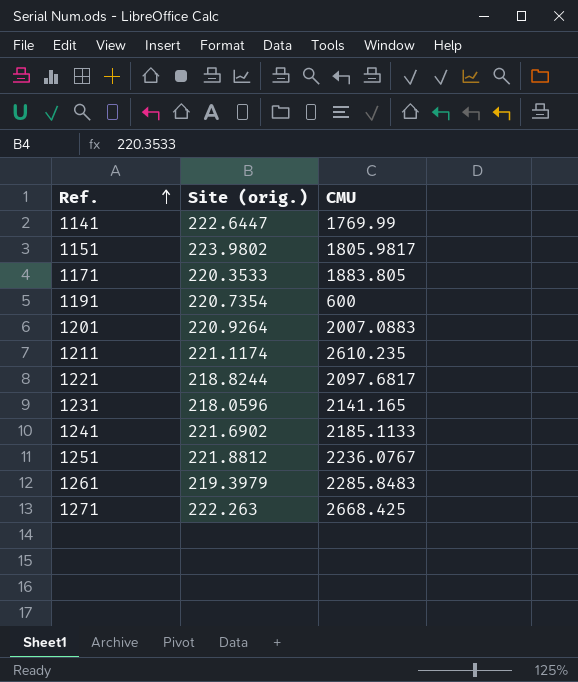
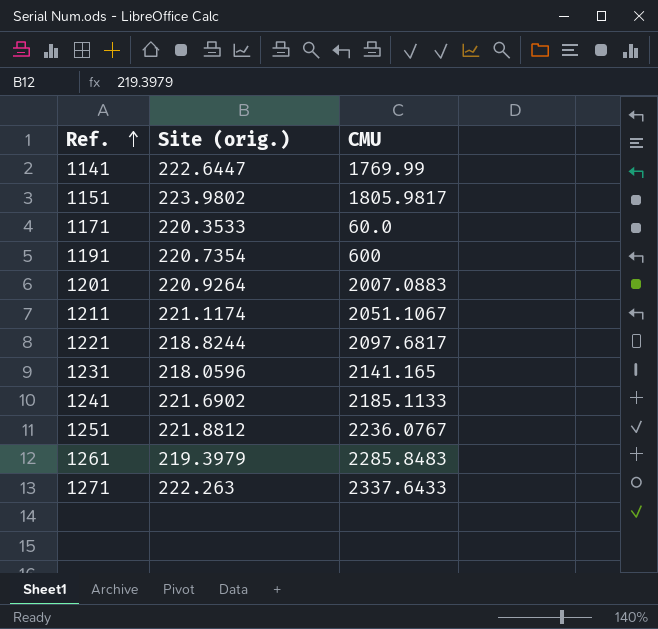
1171 | CMU: 1883.805 -> 60.0
1211 | CMU: 2610.235 -> 2051.1067
1271 | CMU: 2668.425 -> 2337.6433

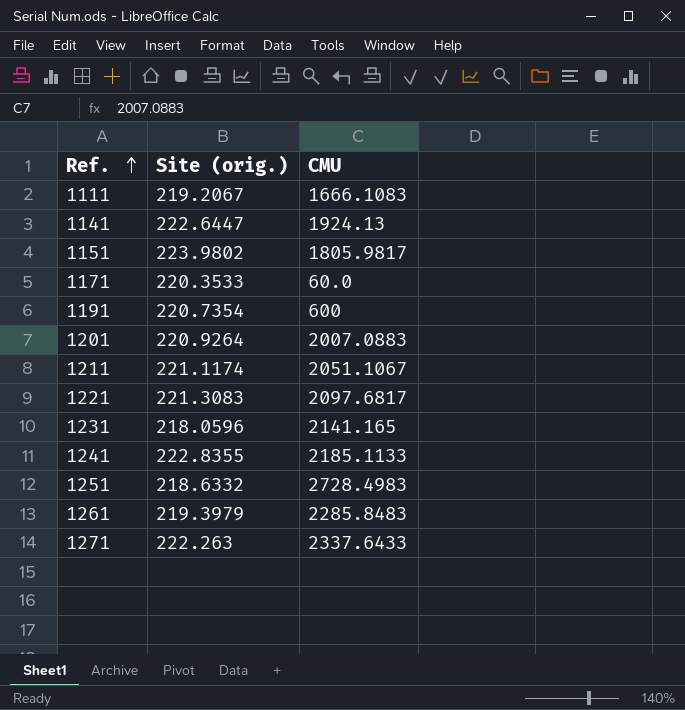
row 1111: none -> 219.2067 | 1666.1083
1141 | CMU: 1769.99 -> 1924.13
1221 | Site (orig.): 218.8244 -> 221.3083
1241 | Site (orig.): 221.6902 -> 222.8355
1251 | Site (orig.): 221.8812 -> 218.6332
1251 | CMU: 2236.0767 -> 2728.4983

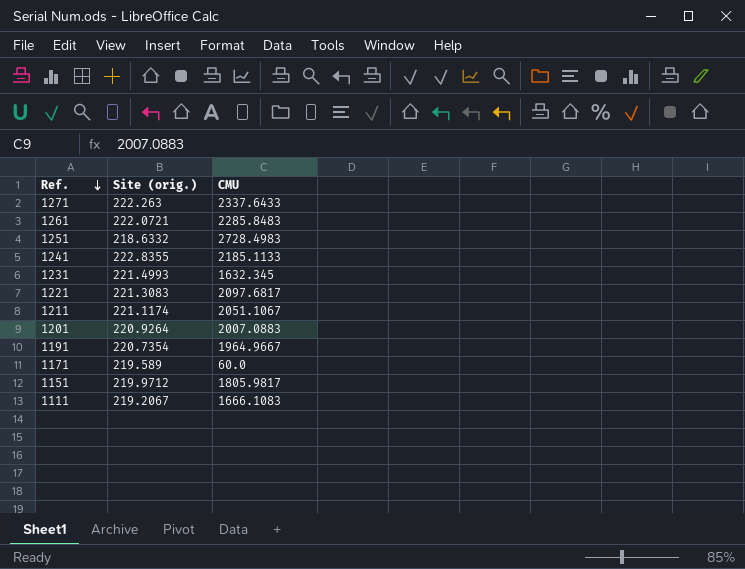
row order: Ref. ascending -> Ref. descending
row 1141: 222.6447 | 1924.13 -> none
1261 | Site (orig.): 219.3979 -> 222.0721
1231 | Site (orig.): 218.0596 -> 221.4993
1231 | CMU: 2141.165 -> 1632.345
1191 | CMU: 600 -> 1964.9667
1171 | Site (orig.): 220.3533 -> 219.589
1151 | Site (orig.): 223.9802 -> 219.9712

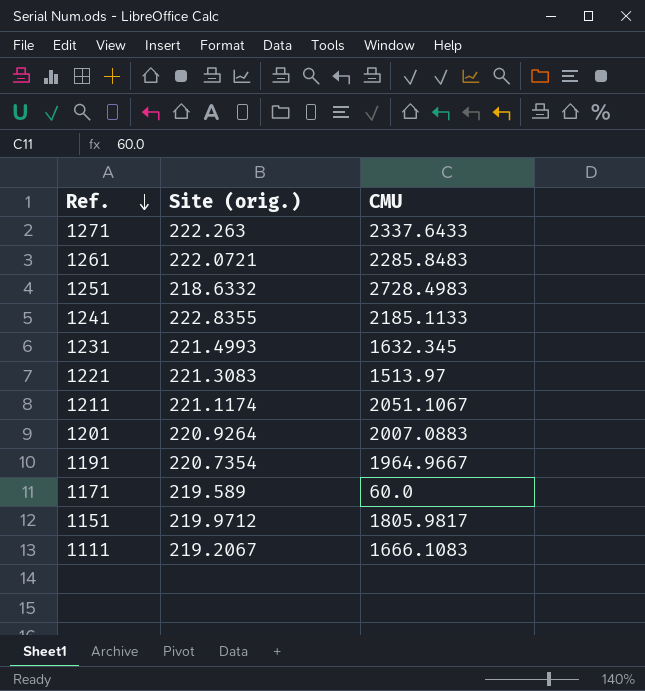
1221 | CMU: 2097.6817 -> 1513.97

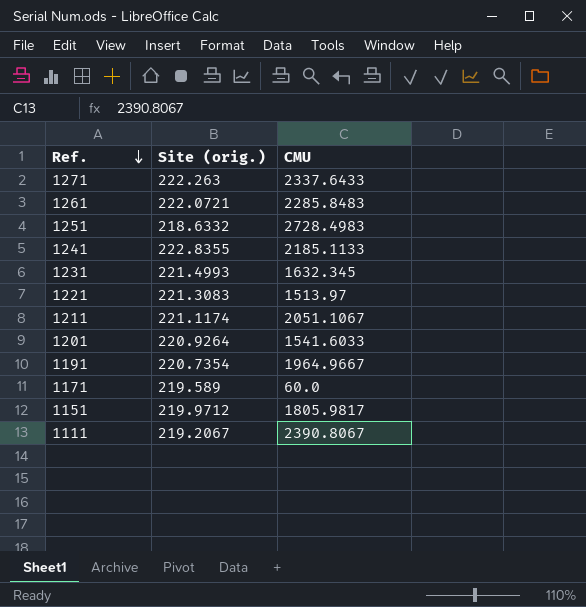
1201 | CMU: 2007.0883 -> 1541.6033
1111 | CMU: 1666.1083 -> 2390.8067

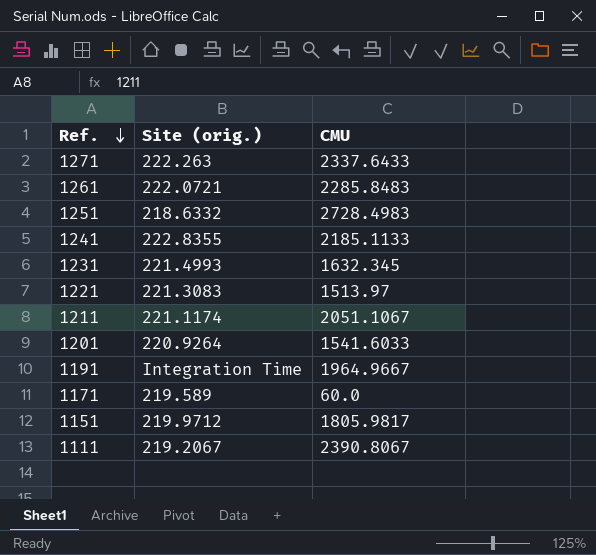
1191 | Site (orig.): 220.7354 -> Integration Time

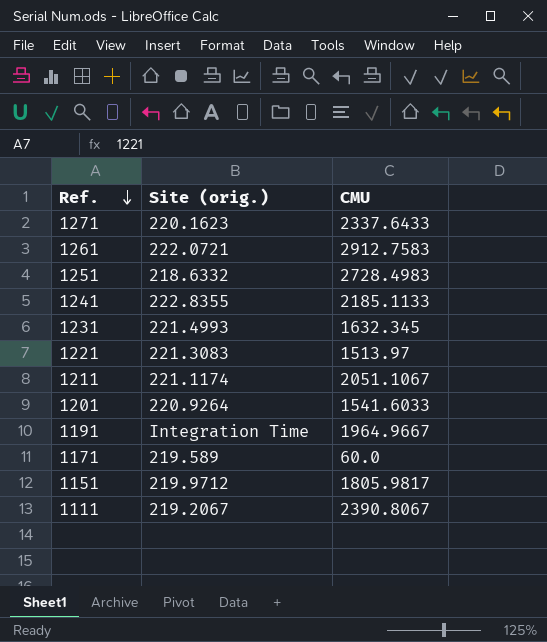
1271 | Site (orig.): 222.263 -> 220.1623
1261 | CMU: 2285.8483 -> 2912.7583

